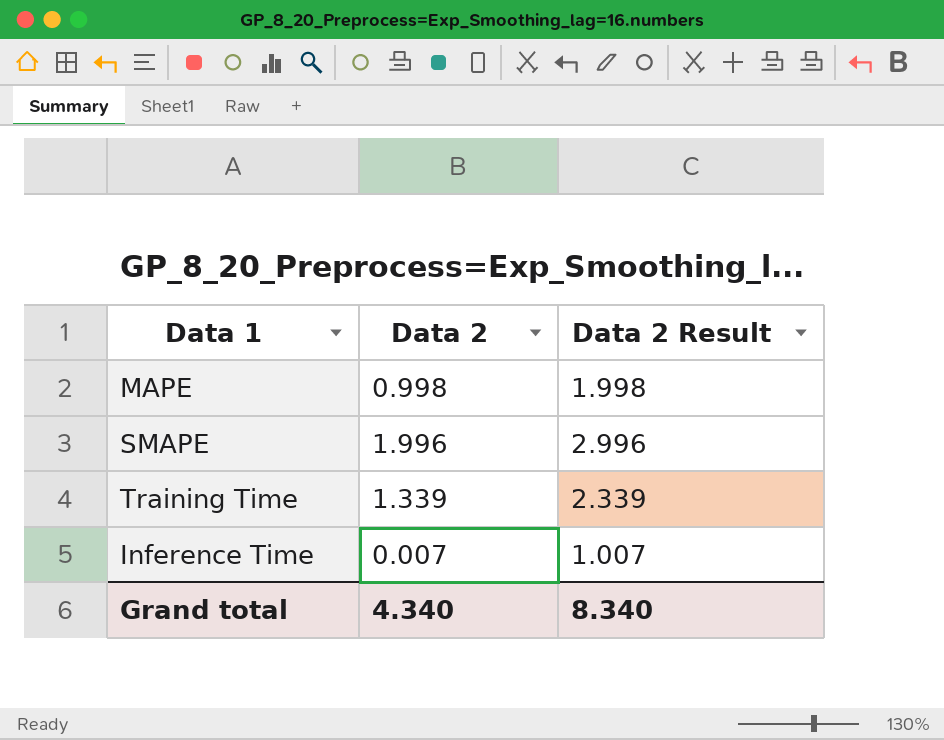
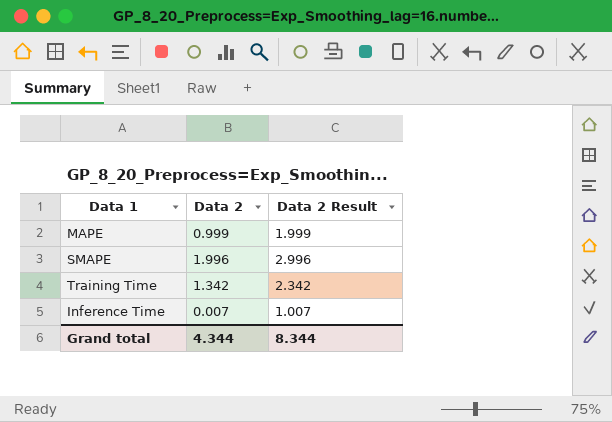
MAPE | Data 2: 0.998 -> 0.999
MAPE | Data 2 Result: 1.998 -> 1.999
Training Time | Data 2: 1.339 -> 1.342
Training Time | Data 2 Result: 2.339 -> 2.342
Grand total | Data 2: 4.340 -> 4.344
Grand total | Data 2 Result: 8.340 -> 8.344

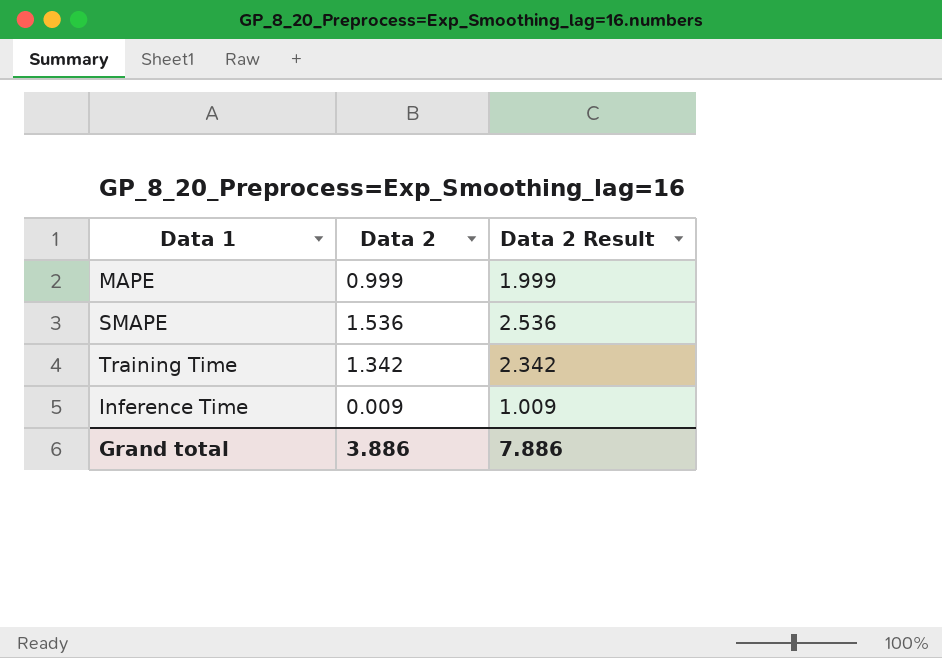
SMAPE | Data 2: 1.996 -> 1.536
SMAPE | Data 2 Result: 2.996 -> 2.536
Inference Time | Data 2: 0.007 -> 0.009
Inference Time | Data 2 Result: 1.007 -> 1.009
Grand total | Data 2: 4.344 -> 3.886
Grand total | Data 2 Result: 8.344 -> 7.886

